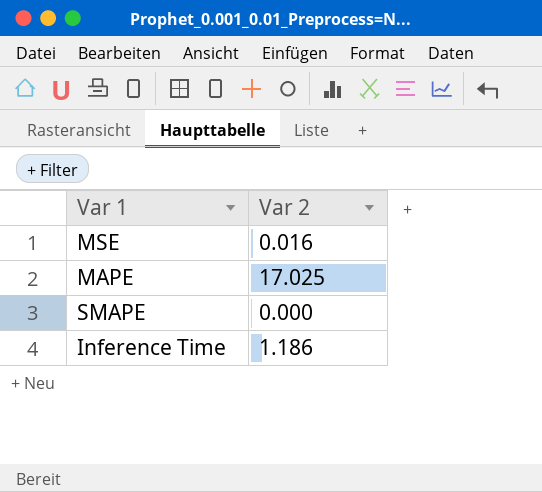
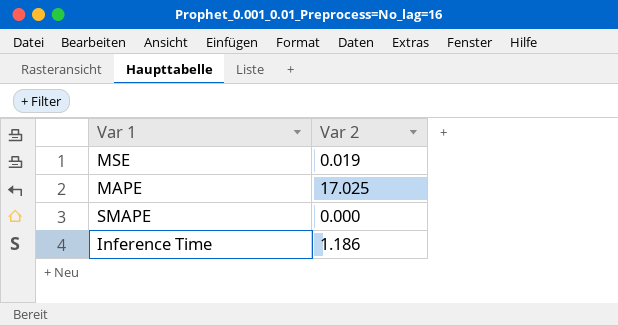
MSE | Var 2: 0.016 -> 0.019

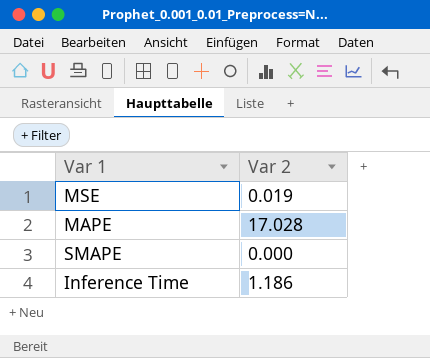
MAPE | Var 2: 17.025 -> 17.028

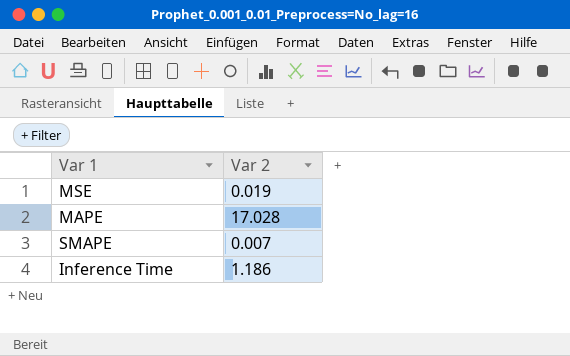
SMAPE | Var 2: 0.000 -> 0.007

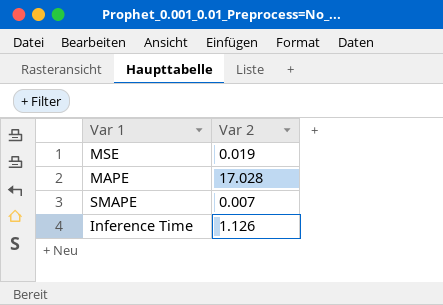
Inference Time | Var 2: 1.186 -> 1.126

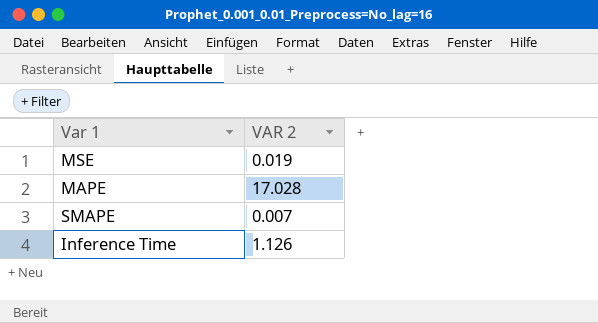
column name: Var 2 -> VAR 2

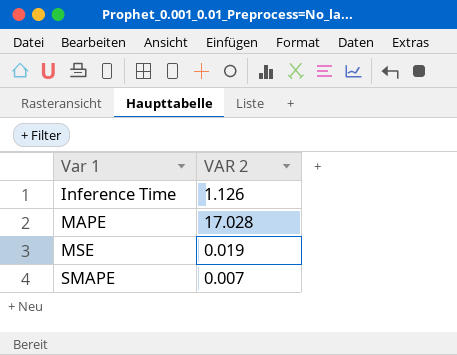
row order: none -> Var 1 ascending

